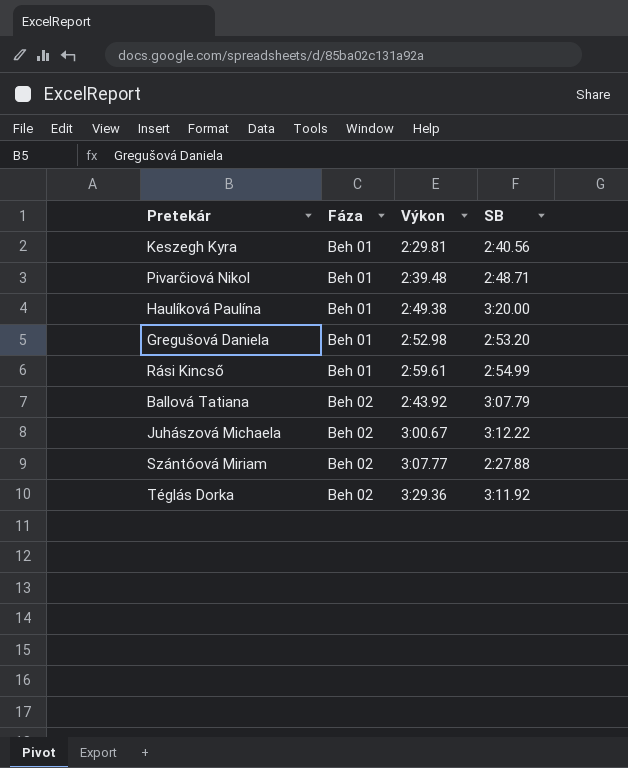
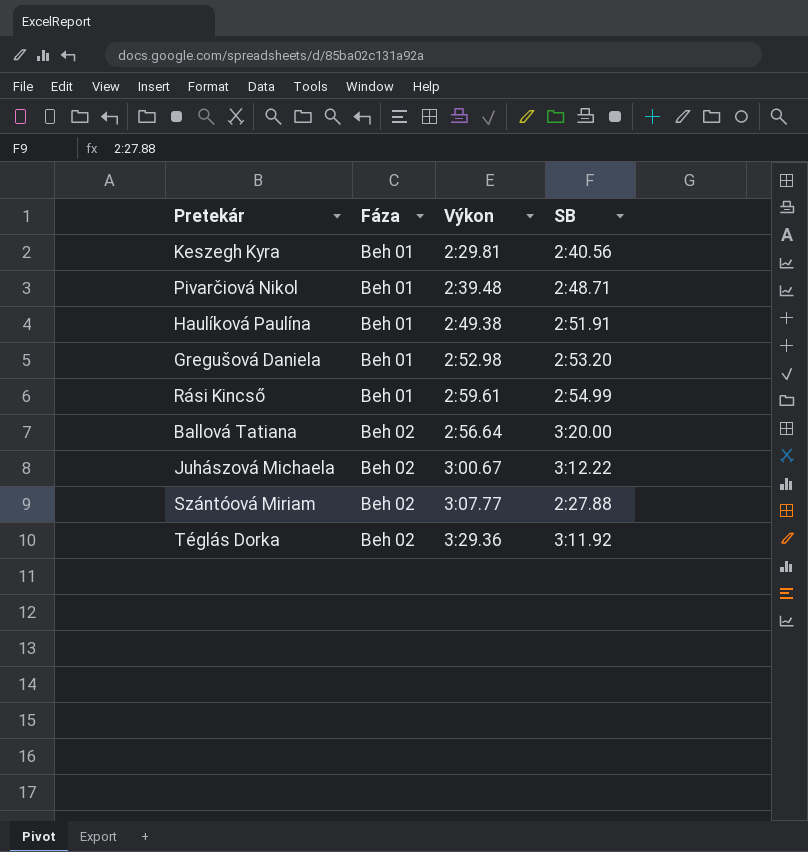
Haulíková Paulína | SB: 3:20.00 -> 2:51.91
Ballová Tatiana | Výkon: 2:43.92 -> 2:56.64
Ballová Tatiana | SB: 3:07.79 -> 3:20.00

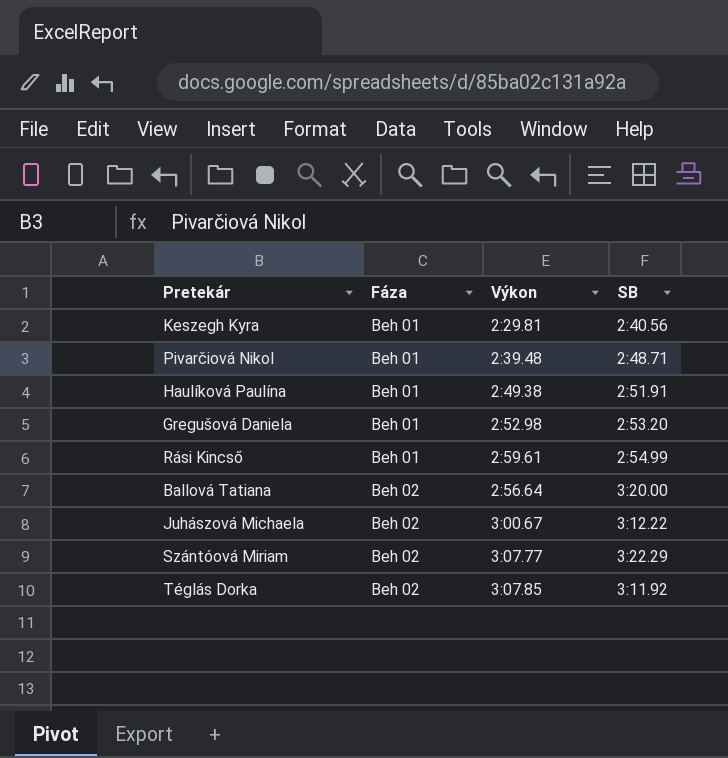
Szántóová Miriam | SB: 2:27.88 -> 3:22.29
Téglás Dorka | Výkon: 3:29.36 -> 3:07.85

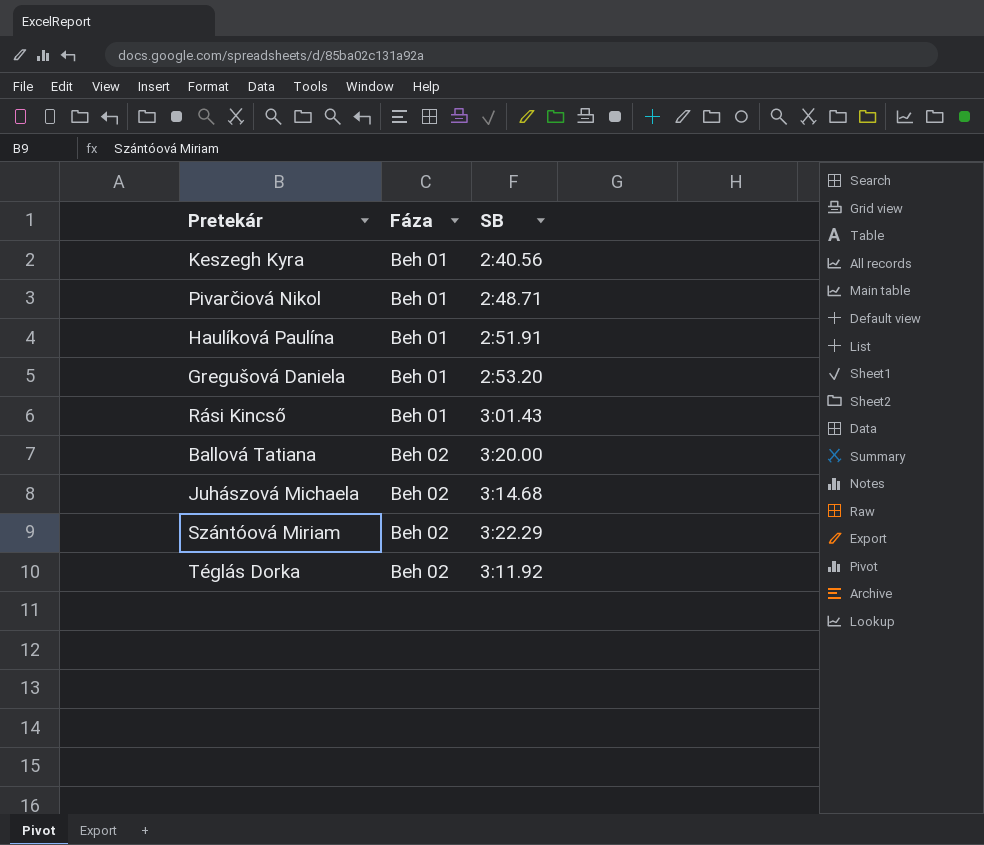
column Výkon | position: 3 -> none
Rási Kincső | SB: 2:54.99 -> 3:01.43
Juhászová Michaela | SB: 3:12.22 -> 3:14.68

